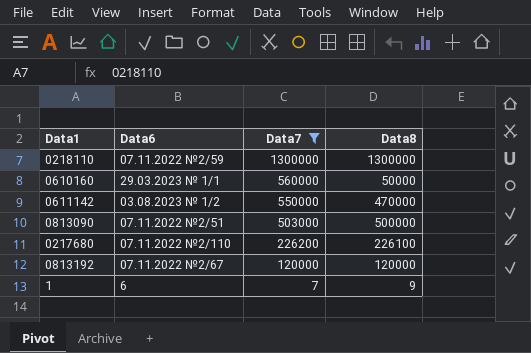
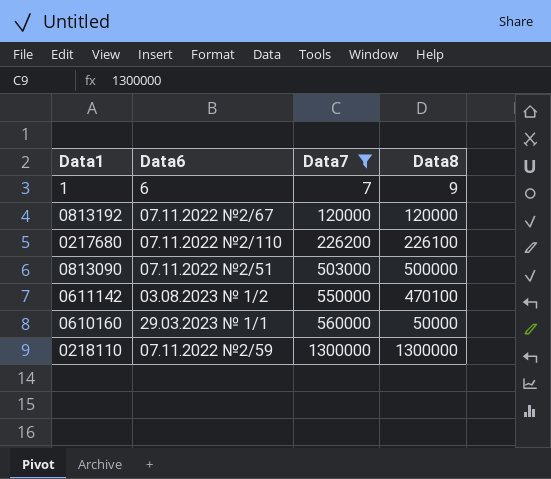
row order: Data7 descending -> Data7 ascending
0611142 | Data8: 470000 -> 470100

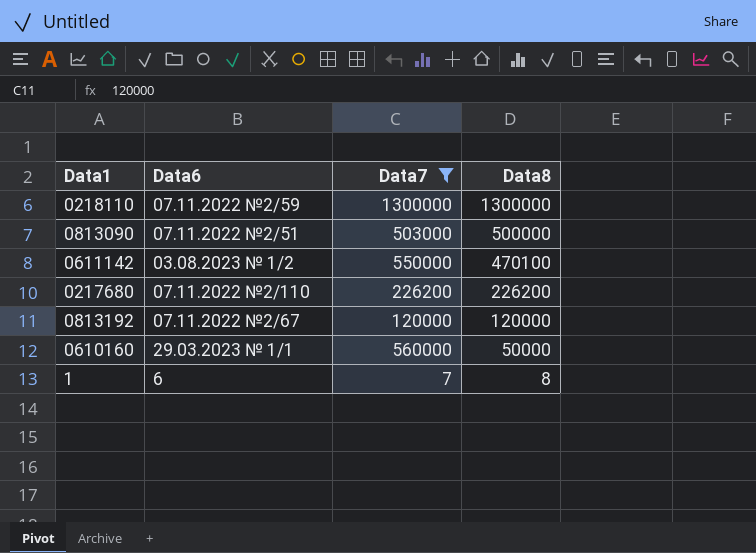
row order: Data7 ascending -> Data8 descending
0217680 | Data8: 226100 -> 226200
1 | Data8: 9 -> 8

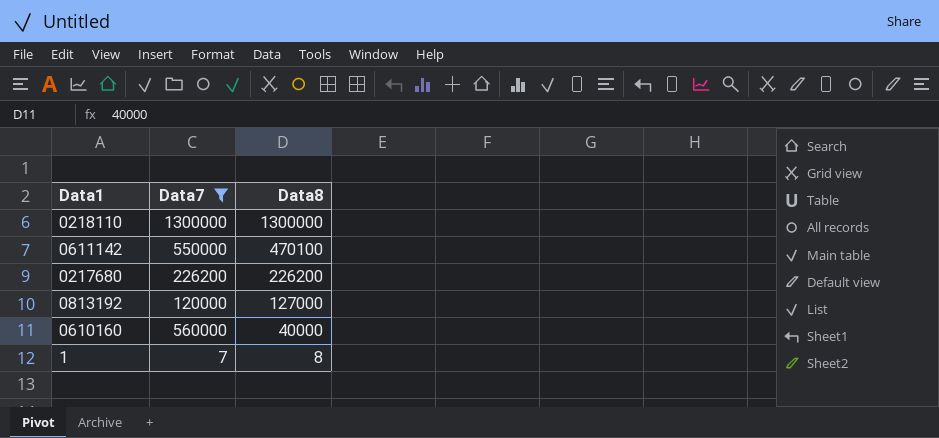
column Data6 | position: 2 -> none
row 0813090: 07.11.2022 №2/51 | 503000 | 500000 -> none
0813192 | Data8: 120000 -> 127000
0610160 | Data8: 50000 -> 40000

